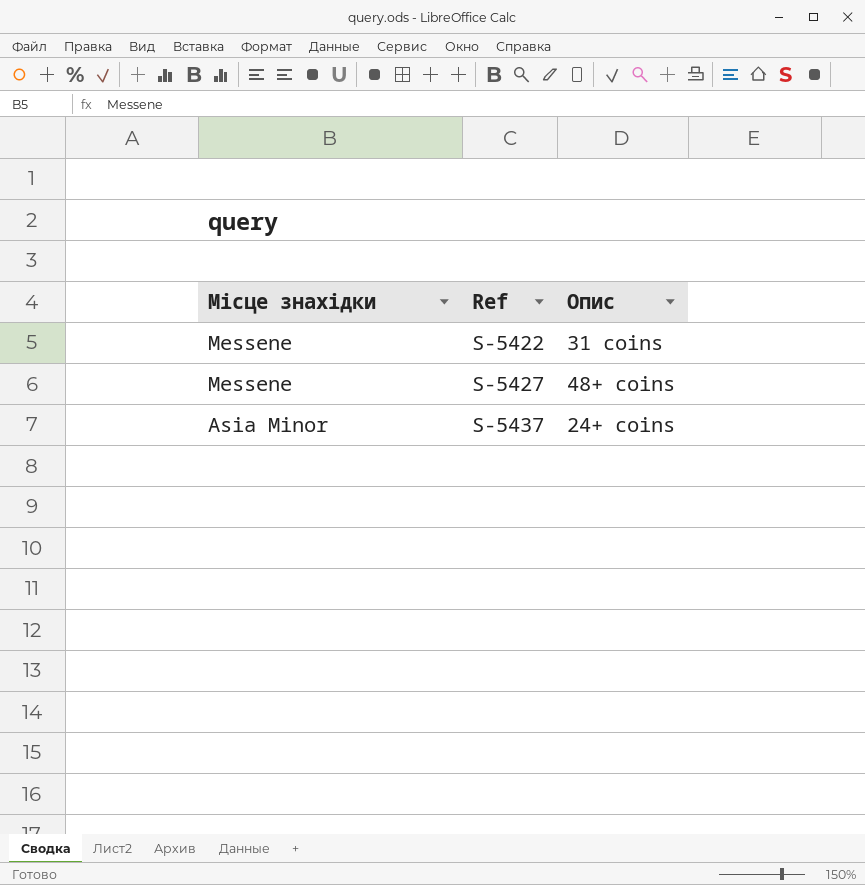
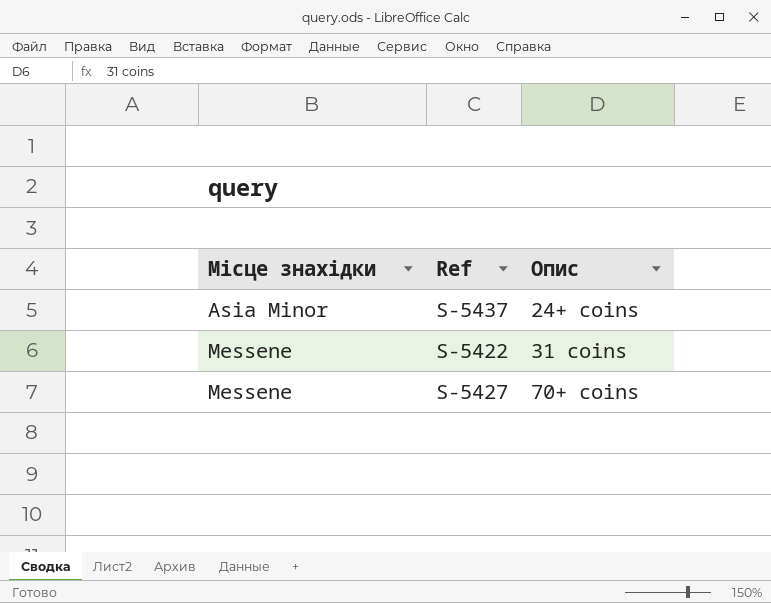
row order: Місце знахідки descending -> Місце знахідки ascending
S-5427 | Опис: 48+ coins -> 70+ coins

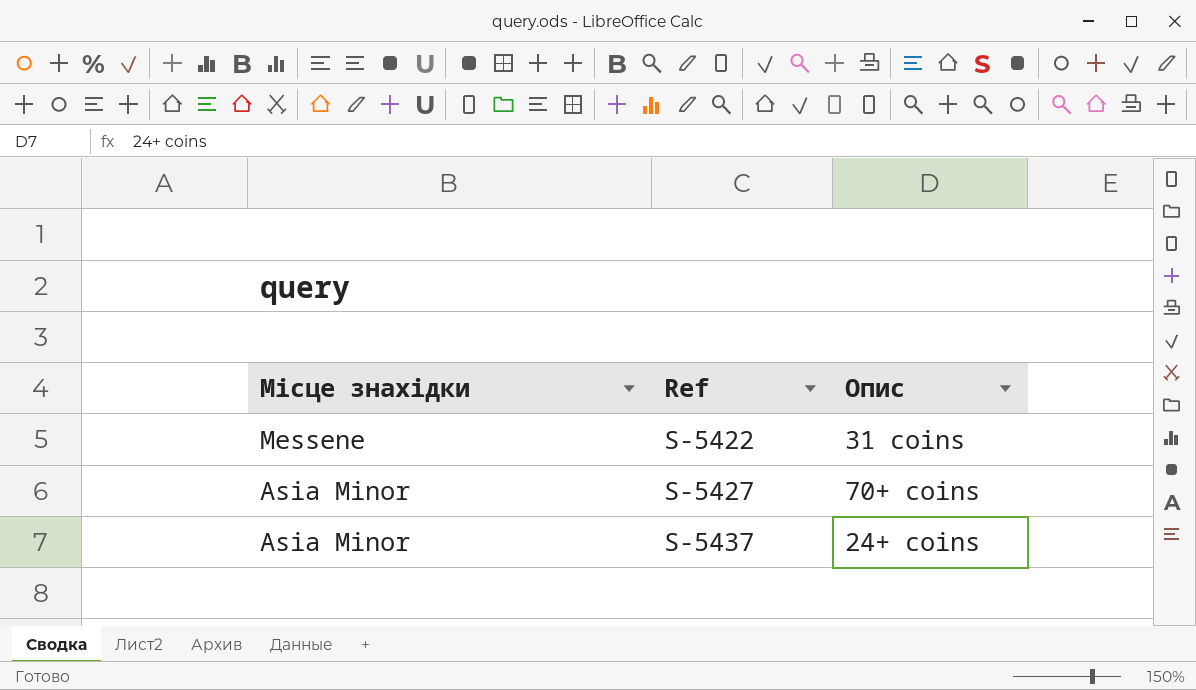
row order: Місце знахідки ascending -> Місце знахідки descending
S-5427 | Місце знахідки: Messene -> Asia Minor

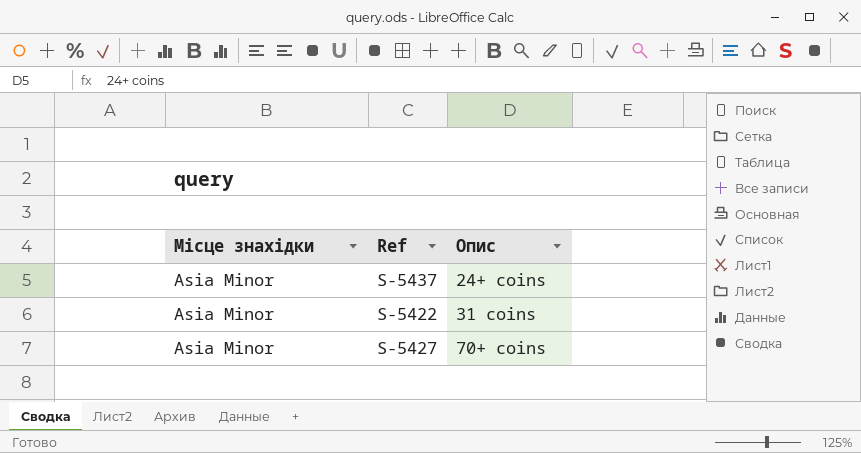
row order: Місце знахідки descending -> Опис ascending
S-5422 | Місце знахідки: Messene -> Asia Minor

